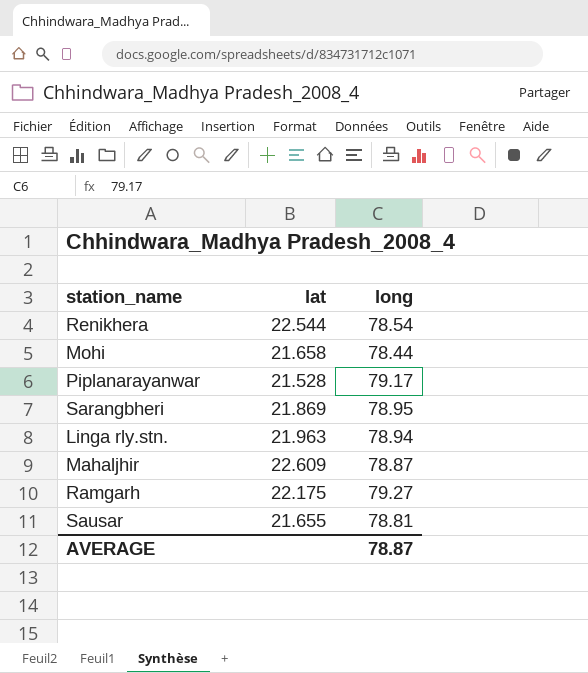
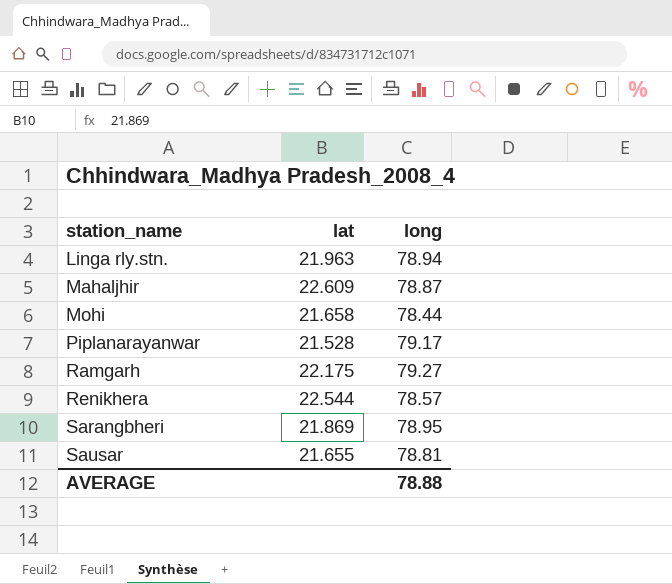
row order: none -> station_name ascending
Renikhera | long: 78.54 -> 78.57
AVERAGE | long: 78.87 -> 78.88

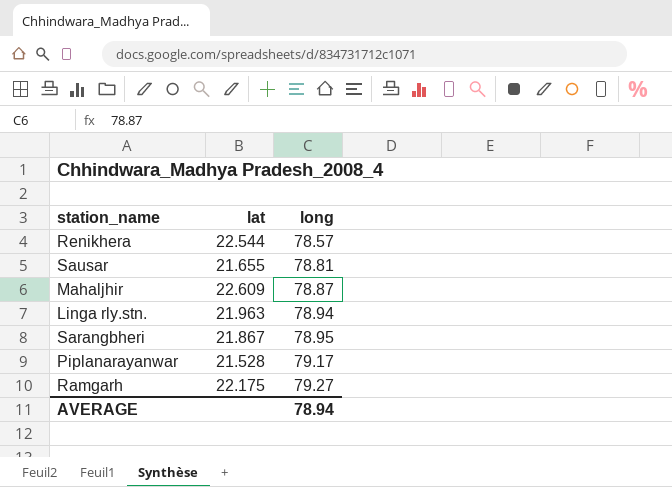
row order: station_name ascending -> long ascending
row Mohi: 21.658 | 78.44 -> none
Sarangbheri | lat: 21.869 -> 21.867
AVERAGE | long: 78.88 -> 78.94

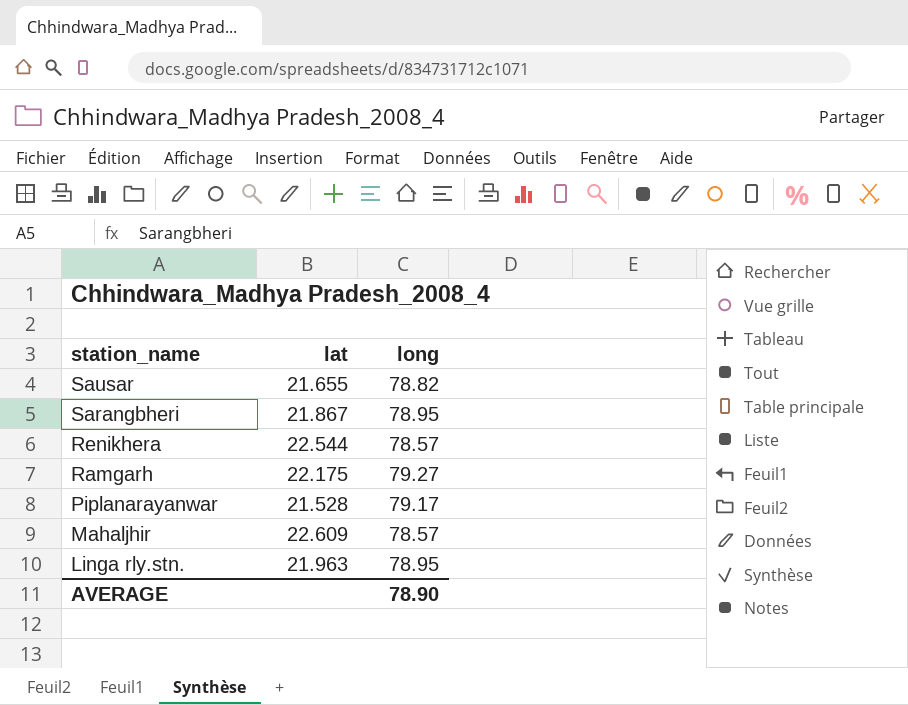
row order: long ascending -> station_name descending
Sausar | long: 78.81 -> 78.82
Mahaljhir | long: 78.87 -> 78.57
Linga rly.stn. | long: 78.94 -> 78.95
AVERAGE | long: 78.94 -> 78.90

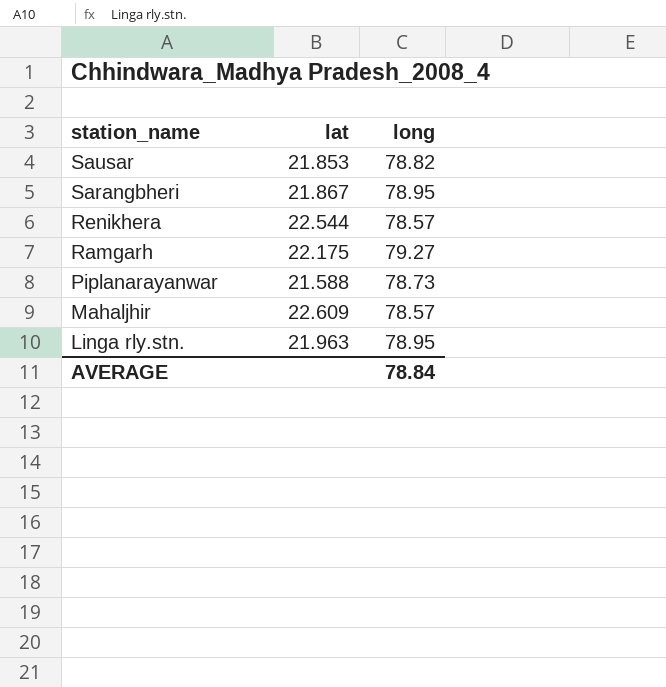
Sausar | lat: 21.655 -> 21.853
Piplanarayanwar | lat: 21.528 -> 21.588
Piplanarayanwar | long: 79.17 -> 78.73
AVERAGE | long: 78.90 -> 78.84

